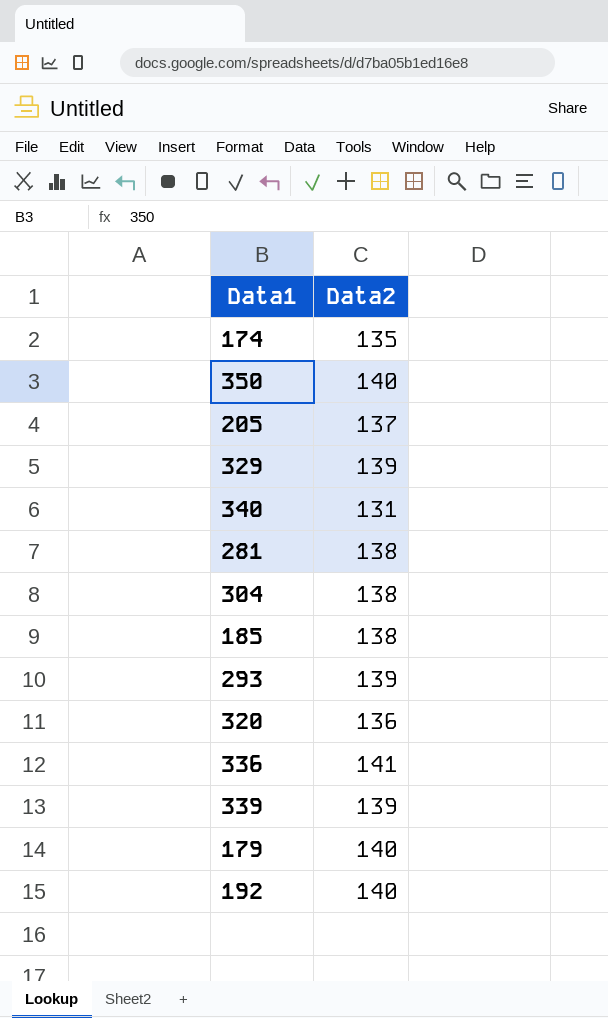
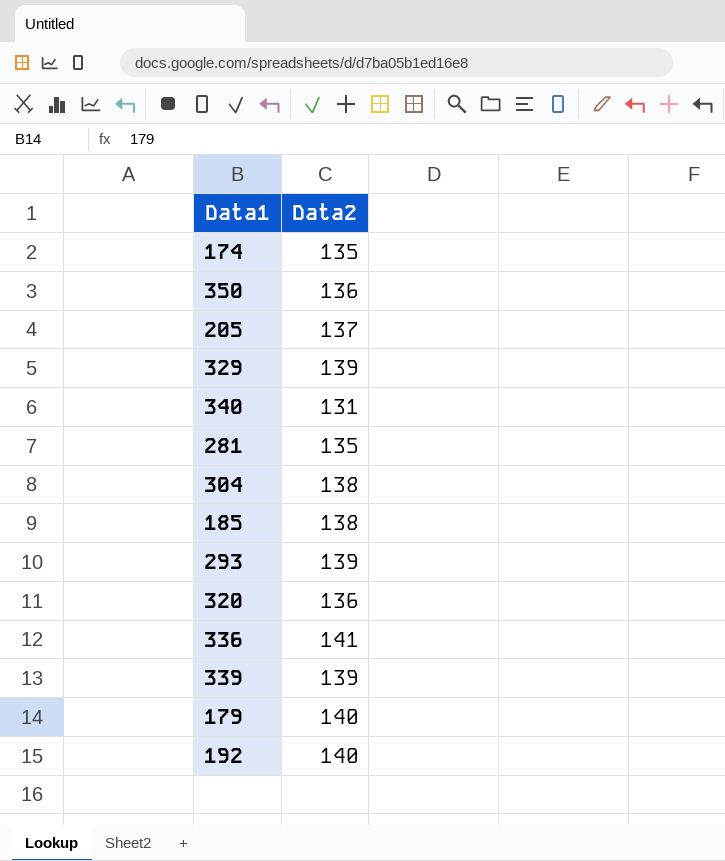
350 | Data2: 140 -> 136
281 | Data2: 138 -> 135

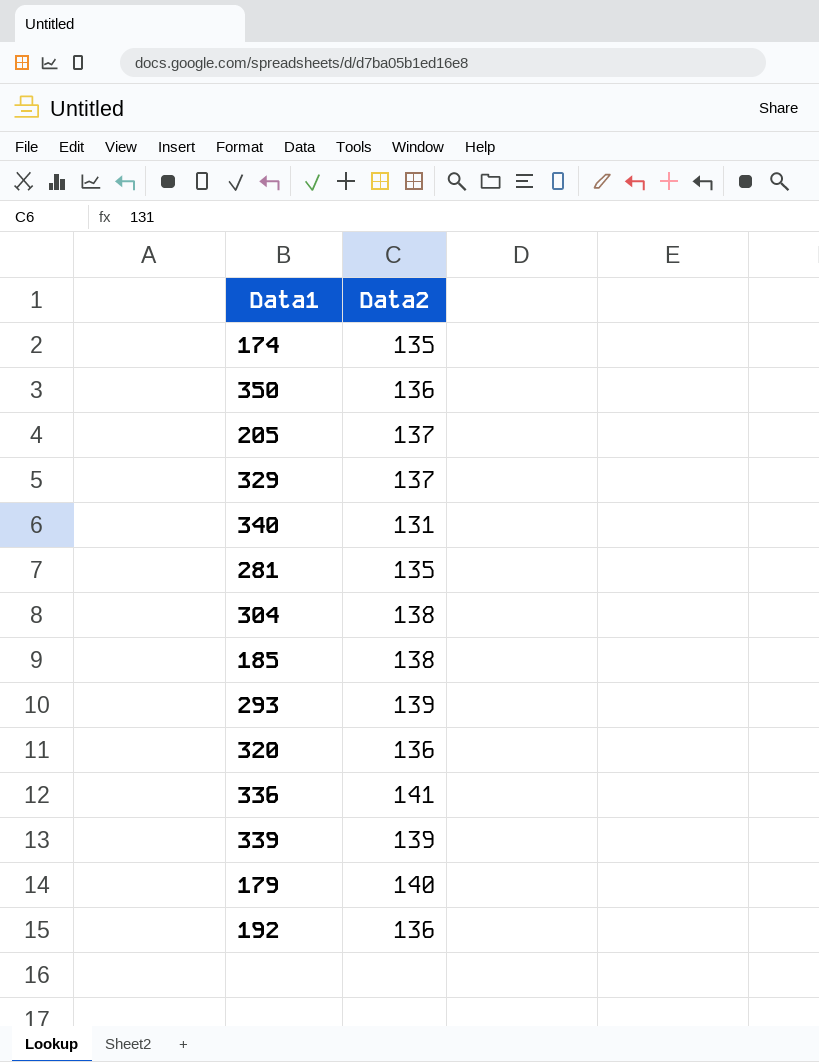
329 | Data2: 139 -> 137
192 | Data2: 140 -> 136

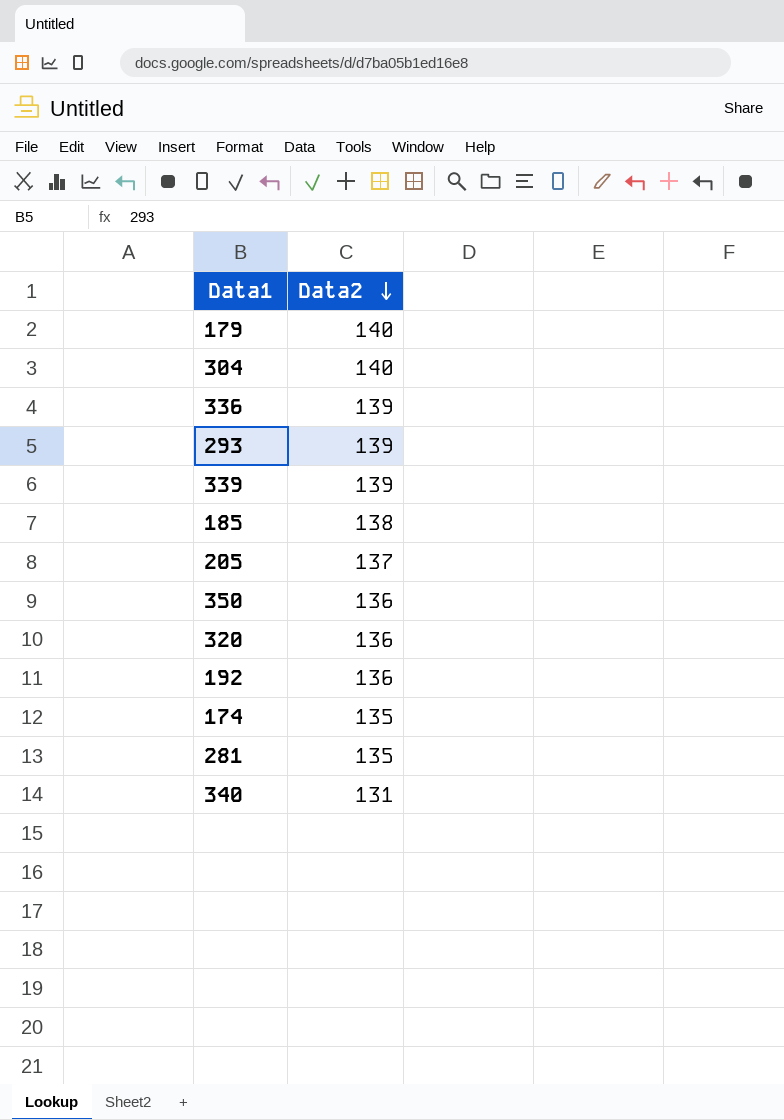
row order: none -> Data2 descending
row 329: 137 -> none
304 | Data2: 138 -> 140
336 | Data2: 141 -> 139

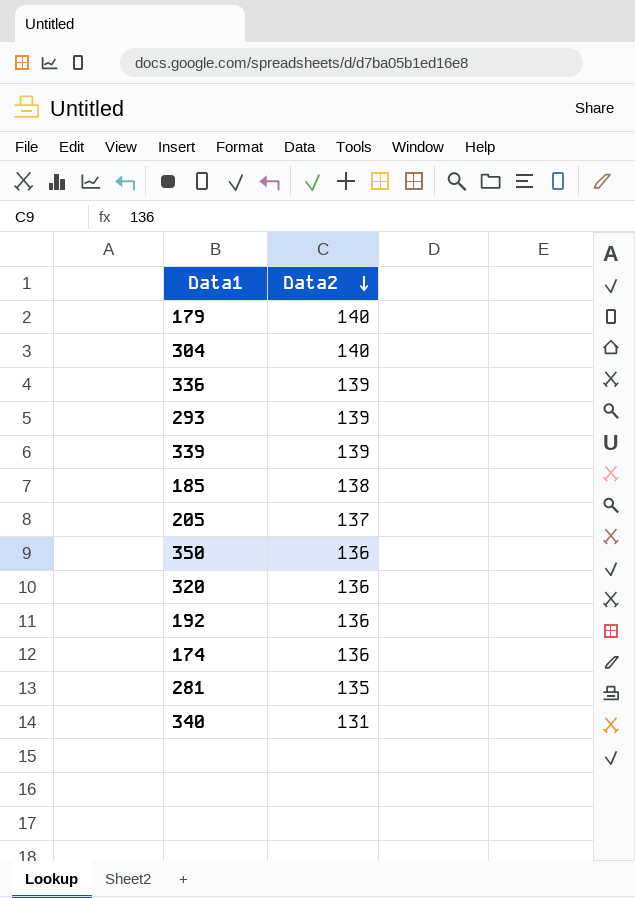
174 | Data2: 135 -> 136

